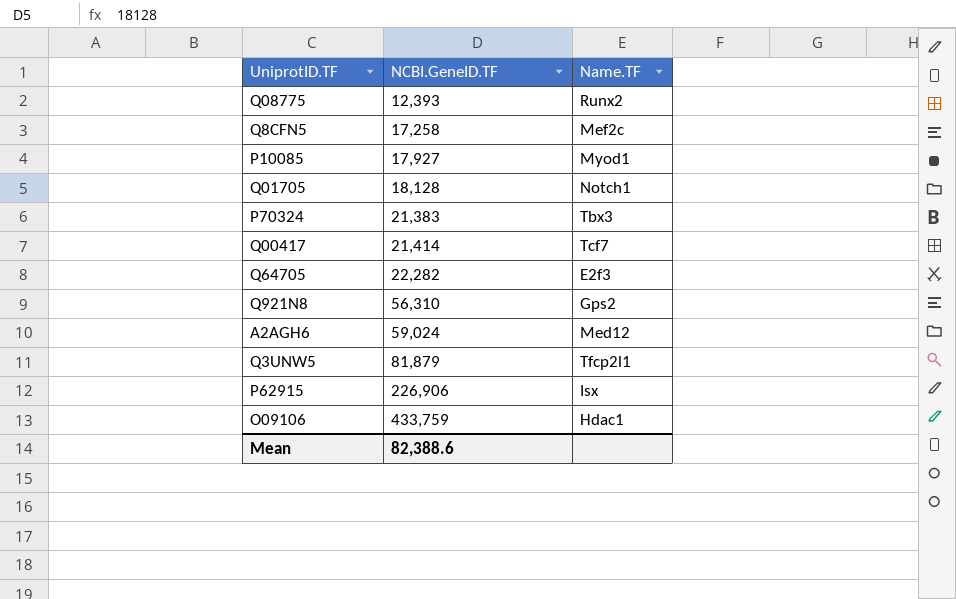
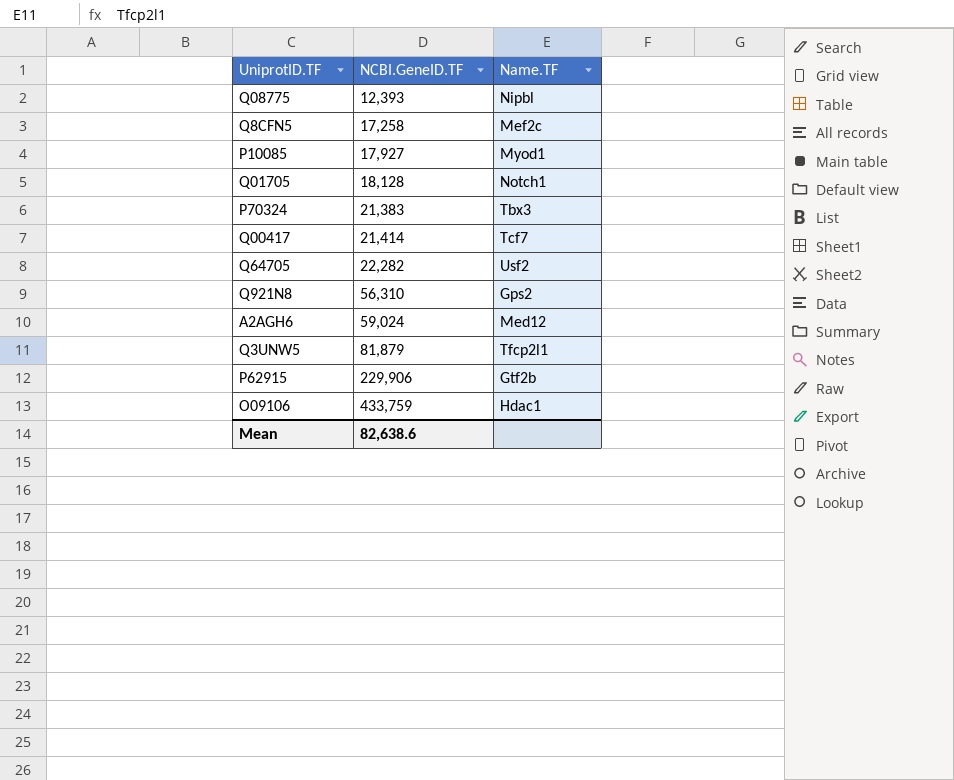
Q08775 | Name.TF: Runx2 -> Nipbl
Q64705 | Name.TF: E2f3 -> Usf2
P62915 | NCBI.GeneID.TF: 226,906 -> 229,906
P62915 | Name.TF: Isx -> Gtf2b
Mean | NCBI.GeneID.TF: 82,388.6 -> 82,638.6

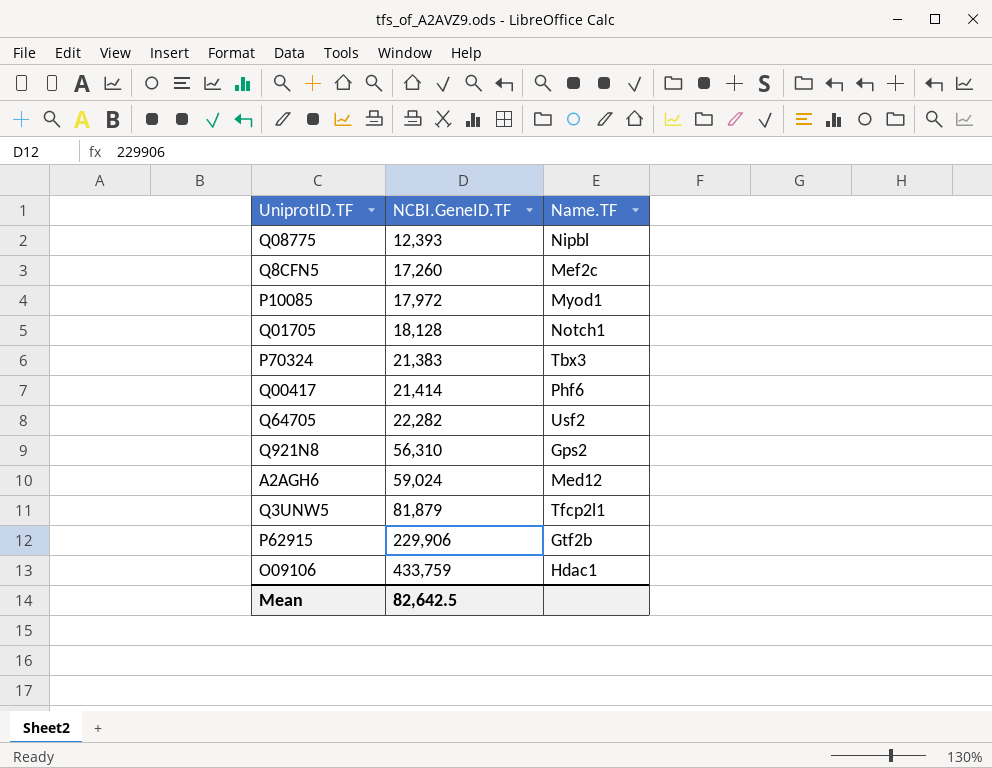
Q8CFN5 | NCBI.GeneID.TF: 17,258 -> 17,260
P10085 | NCBI.GeneID.TF: 17,927 -> 17,972
Q00417 | Name.TF: Tcf7 -> Phf6
Mean | NCBI.GeneID.TF: 82,638.6 -> 82,642.5

